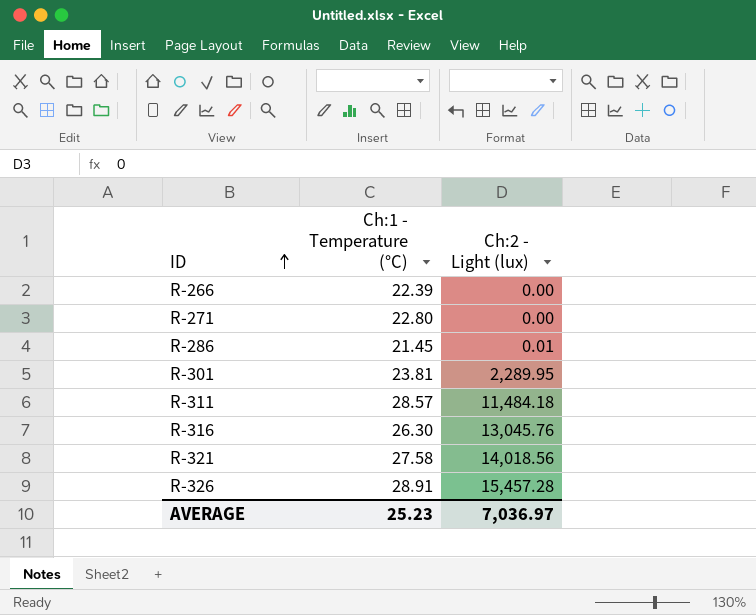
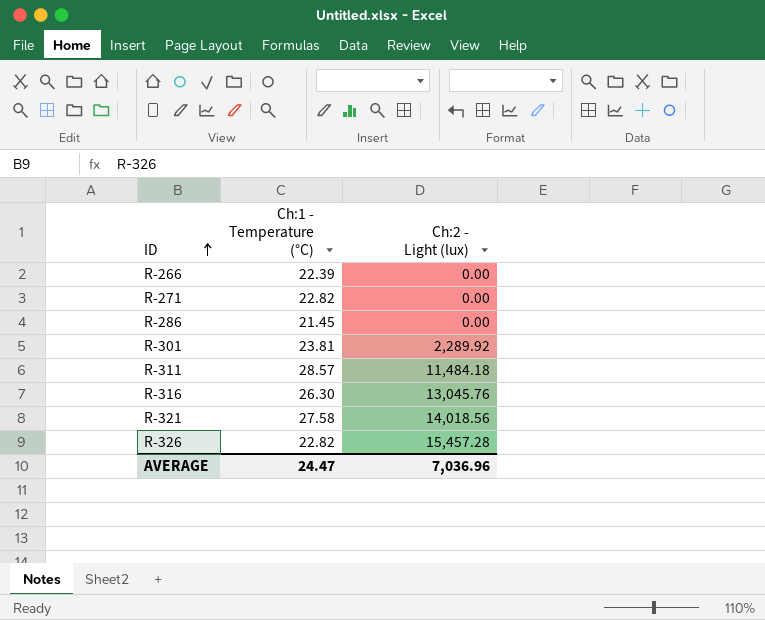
R-271 | Ch:1 - Temperature (°C): 22.80 -> 22.82
R-286 | Ch:2 - Light (lux): 0.01 -> 0.00
R-301 | Ch:2 - Light (lux): 2,289.95 -> 2,289.92
R-326 | Ch:1 - Temperature (°C): 28.91 -> 22.82
AVERAGE | Ch:1 - Temperature (°C): 25.23 -> 24.47
AVERAGE | Ch:2 - Light (lux): 7,036.97 -> 7,036.96

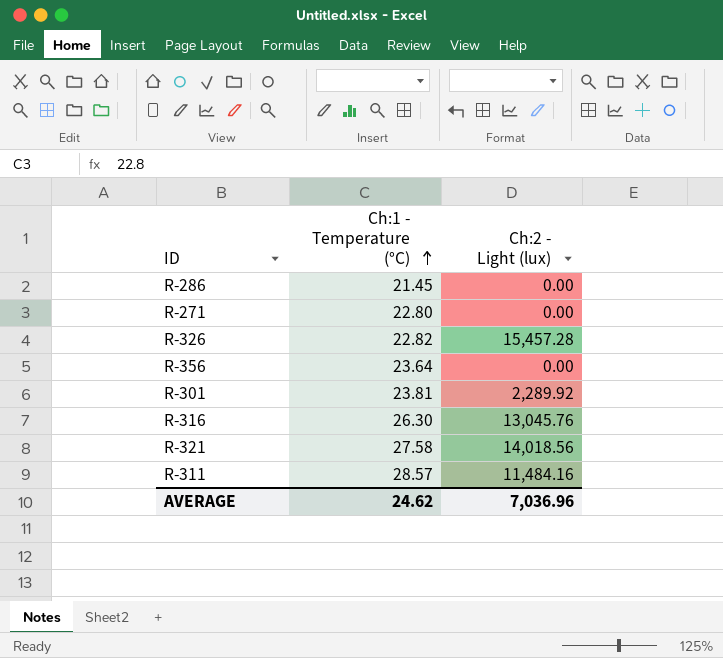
row order: ID ascending -> Ch:1 - Temperature (°C) ascending
row R-266: 22.39 | 0.00 -> none
R-271 | Ch:1 - Temperature (°C): 22.82 -> 22.80
row R-356: none -> 23.64 | 0.00
R-311 | Ch:2 - Light (lux): 11,484.18 -> 11,484.16
AVERAGE | Ch:1 - Temperature (°C): 24.47 -> 24.62

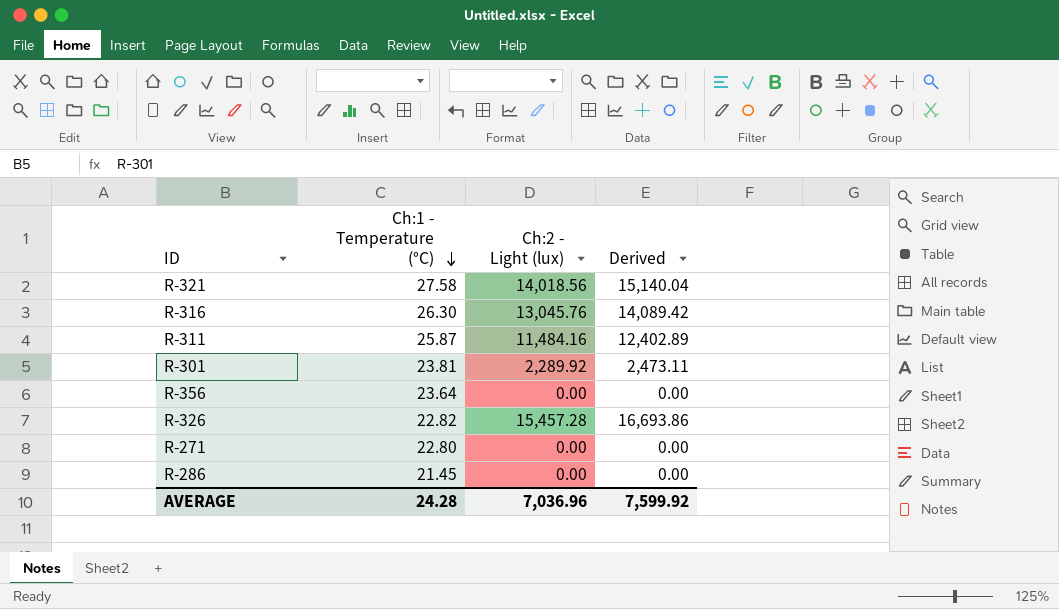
row order: Ch:1 - Temperature (°C) ascending -> Ch:1 - Temperature (°C) descending
column Derived | formula: none -> [Ch:2 - Light (lux)] * 1.08
R-311 | Ch:1 - Temperature (°C): 28.57 -> 25.87
AVERAGE | Ch:1 - Temperature (°C): 24.62 -> 24.28

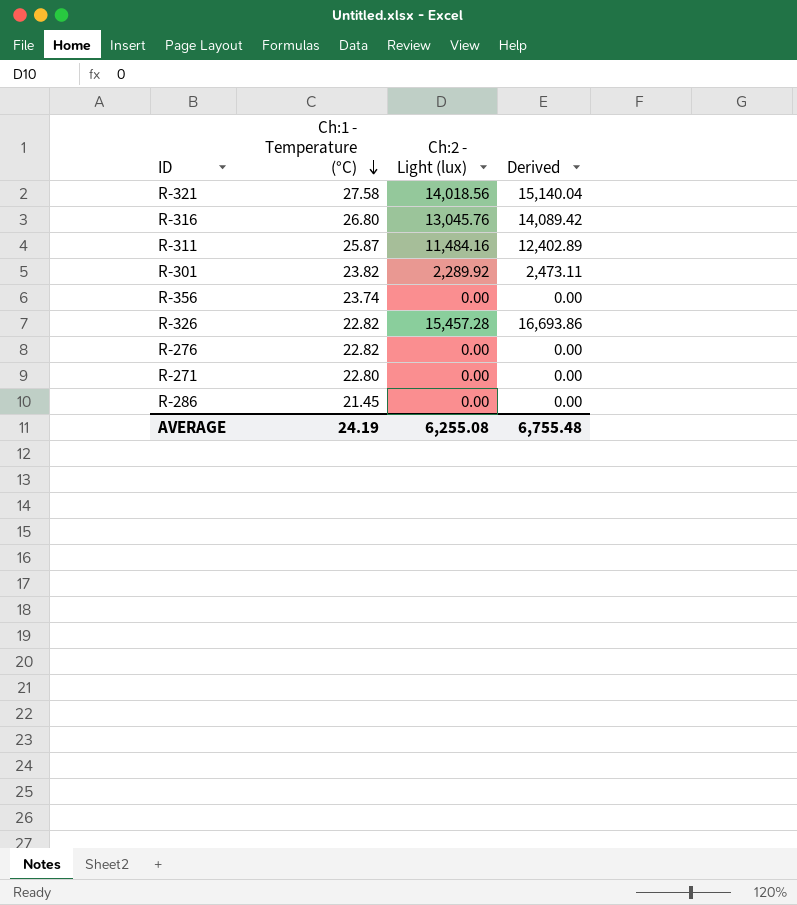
R-316 | Ch:1 - Temperature (°C): 26.30 -> 26.80
R-301 | Ch:1 - Temperature (°C): 23.81 -> 23.82
R-356 | Ch:1 - Temperature (°C): 23.64 -> 23.74
row R-276: none -> 22.82 | 0.00 | 0.00
AVERAGE | Ch:1 - Temperature (°C): 24.28 -> 24.19
AVERAGE | Ch:2 - Light (lux): 7,036.96 -> 6,255.08
AVERAGE | Derived: 7,599.92 -> 6,755.48

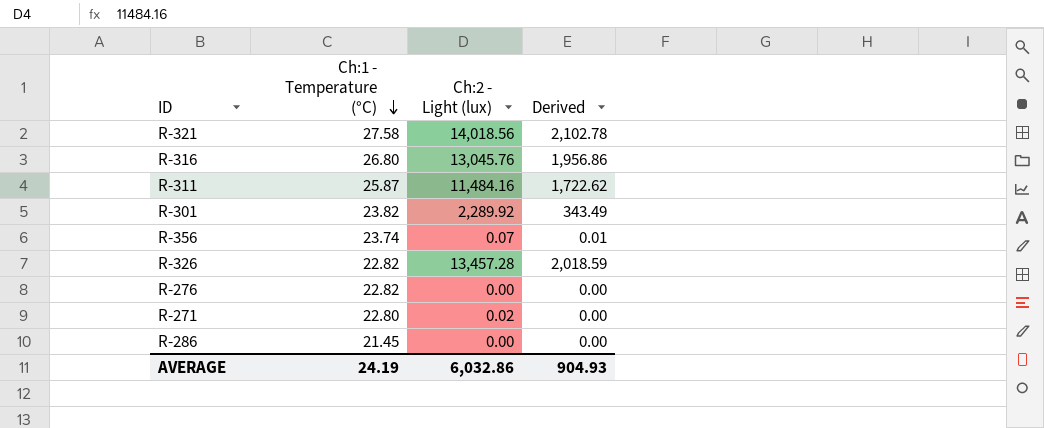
column Derived | formula: [Ch:2 - Light (lux)] * 1.08 -> [Ch:2 - Light (lux)] * 0.15
R-356 | Ch:2 - Light (lux): 0.00 -> 0.07
R-326 | Ch:2 - Light (lux): 15,457.28 -> 13,457.28
R-271 | Ch:2 - Light (lux): 0.00 -> 0.02
AVERAGE | Ch:2 - Light (lux): 6,255.08 -> 6,032.86
AVERAGE | Derived: 6,755.48 -> 904.93

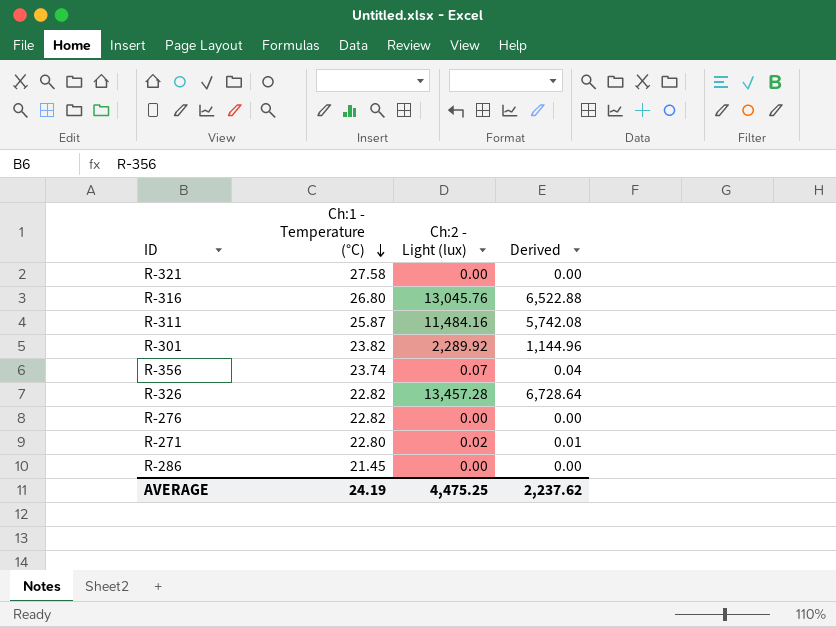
column Derived | formula: [Ch:2 - Light (lux)] * 0.15 -> [Ch:2 - Light (lux)] * 0.5
R-321 | Ch:2 - Light (lux): 14,018.56 -> 0.00
AVERAGE | Ch:2 - Light (lux): 6,032.86 -> 4,475.25
AVERAGE | Derived: 904.93 -> 2,237.62

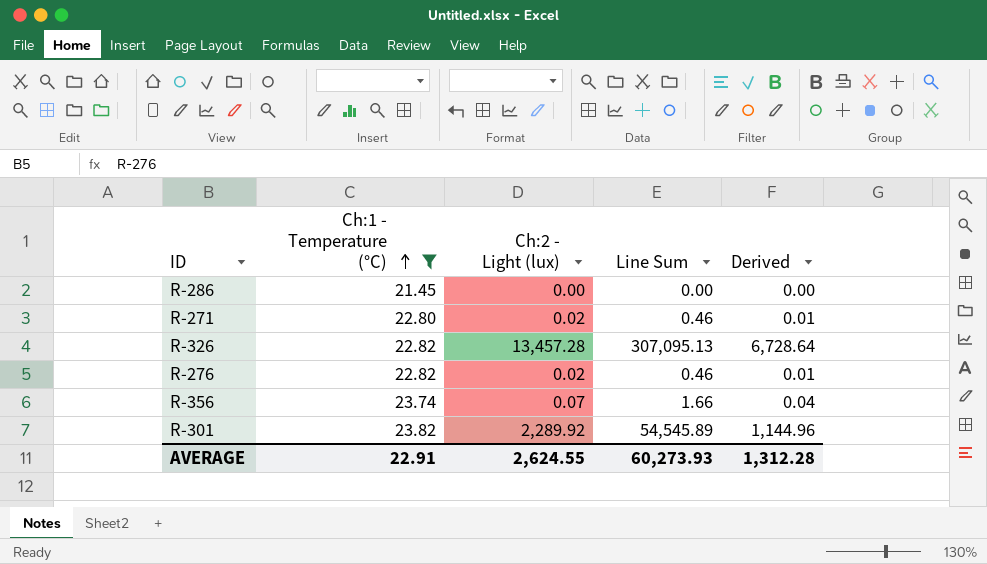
filter: none -> Ch:1 - Temperature (°C) <= 23.82
row order: Ch:1 - Temperature (°C) descending -> Ch:1 - Temperature (°C) ascending
column Line Sum | formula: none -> [Ch:1 - Temperature (°C)] * [Ch:2 - Light (lux)]
R-276 | Ch:2 - Light (lux): 0.00 -> 0.02
R-276 | Derived: 0.00 -> 0.01
AVERAGE | Ch:1 - Temperature (°C): 24.19 -> 22.91
AVERAGE | Ch:2 - Light (lux): 4,475.25 -> 2,624.55
AVERAGE | Derived: 2,237.62 -> 1,312.28

